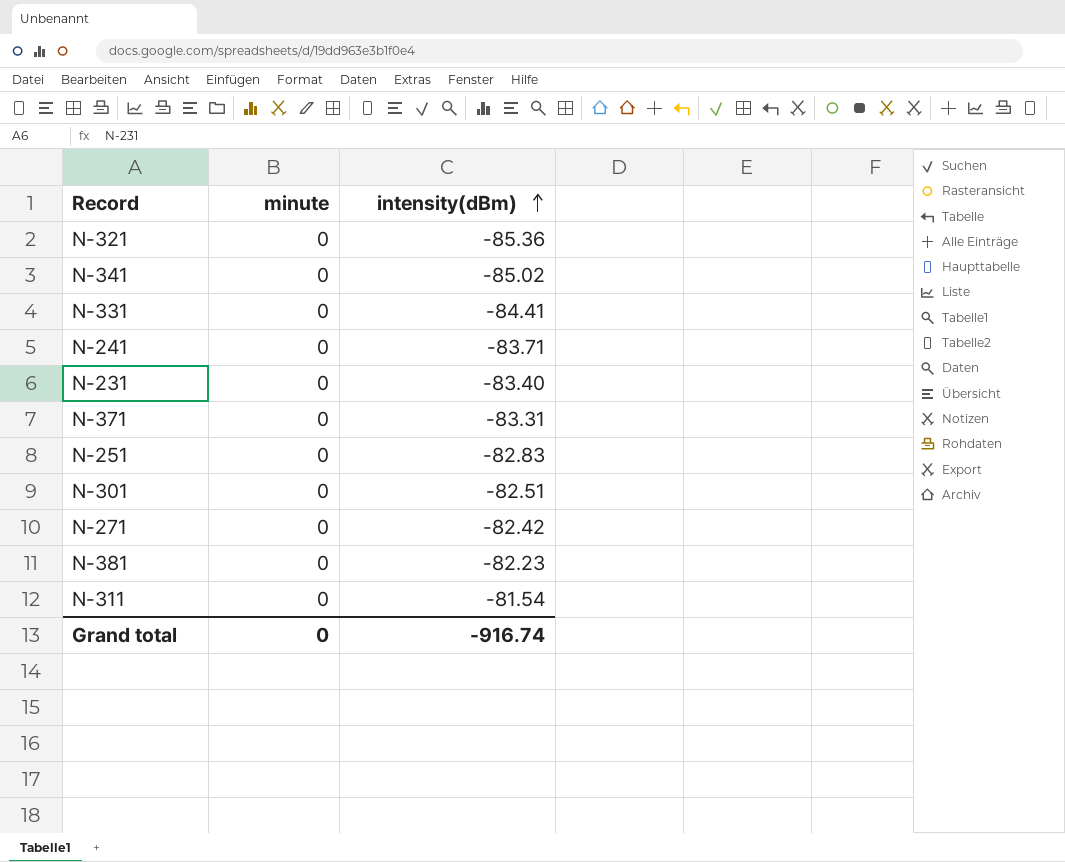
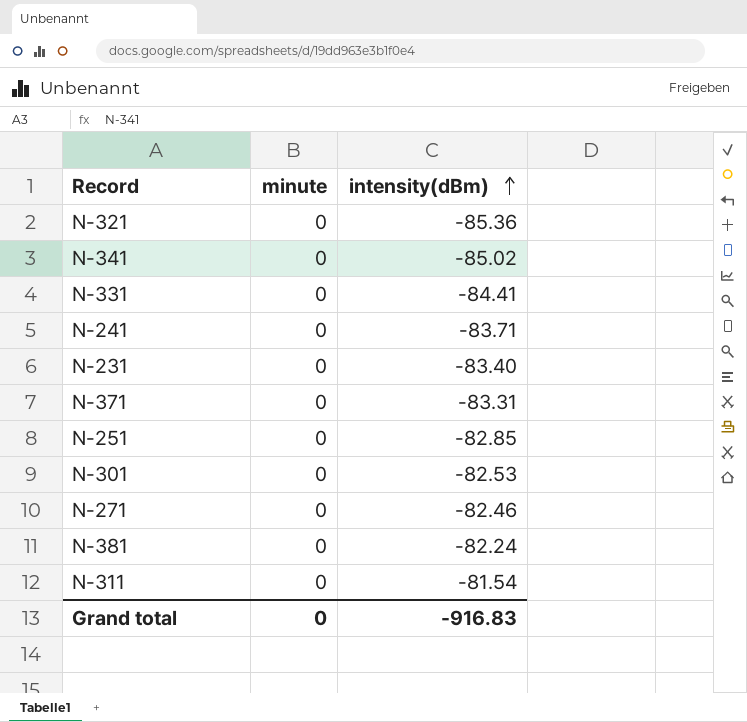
N-251 | intensity(dBm): -82.83 -> -82.85
N-301 | intensity(dBm): -82.51 -> -82.53
N-271 | intensity(dBm): -82.42 -> -82.46
N-381 | intensity(dBm): -82.23 -> -82.24
Grand total | intensity(dBm): -916.74 -> -916.83

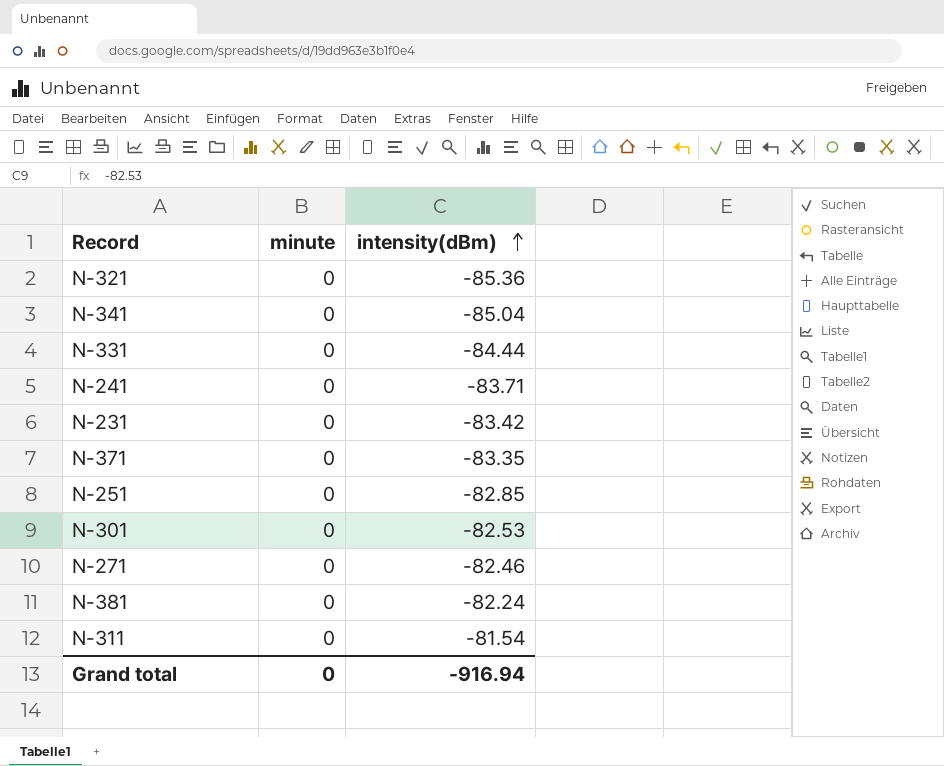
N-341 | intensity(dBm): -85.02 -> -85.04
N-331 | intensity(dBm): -84.41 -> -84.44
N-231 | intensity(dBm): -83.40 -> -83.42
N-371 | intensity(dBm): -83.31 -> -83.35
Grand total | intensity(dBm): -916.83 -> -916.94

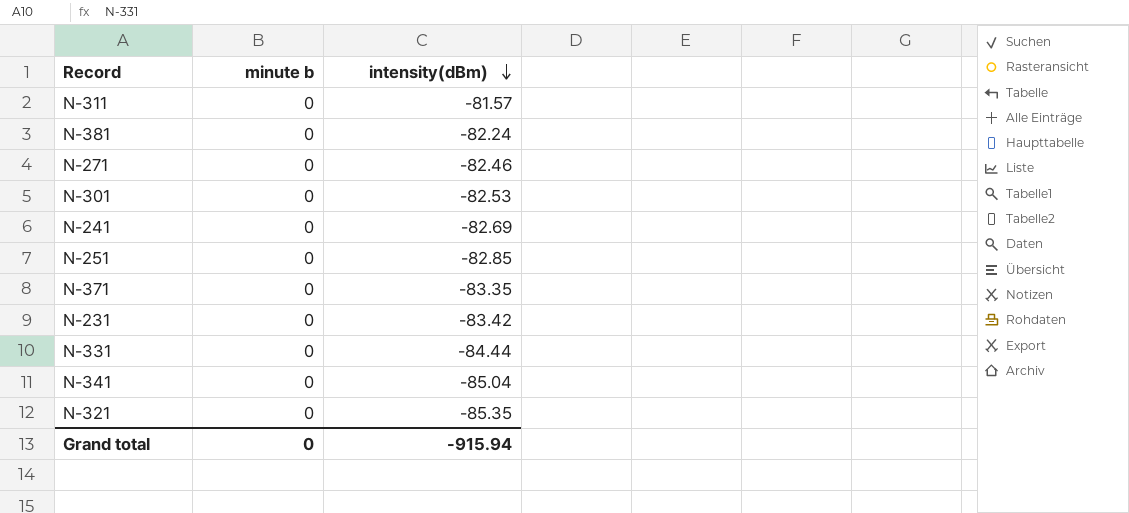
row order: intensity(dBm) ascending -> intensity(dBm) descending
column name: minute -> minute b
N-311 | intensity(dBm): -81.54 -> -81.57
N-241 | intensity(dBm): -83.71 -> -82.69
N-321 | intensity(dBm): -85.36 -> -85.35
Grand total | intensity(dBm): -916.94 -> -915.94

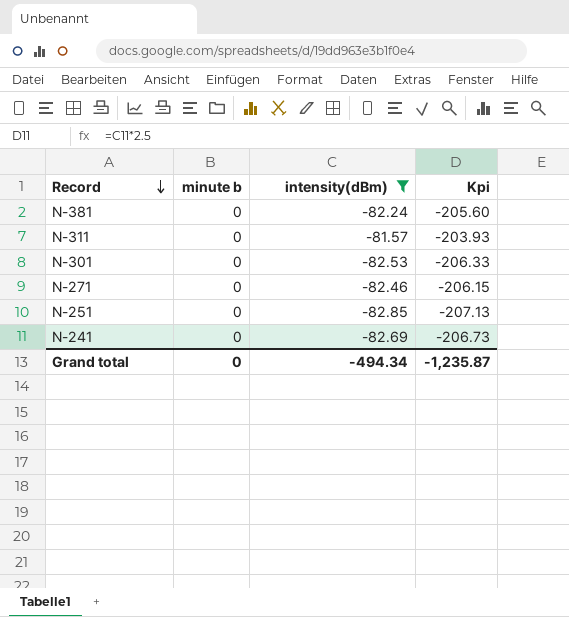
filter: none -> intensity(dBm) >= -82.85
row order: intensity(dBm) descending -> Record descending
column Kpi | formula: none -> [intensity(dBm)] * 2.5
Grand total | intensity(dBm): -915.94 -> -494.34

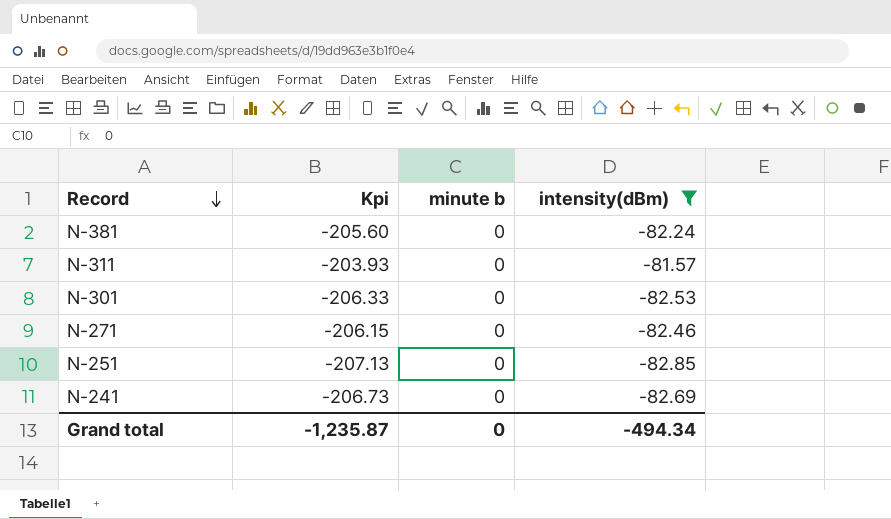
column Kpi | position: 4 -> 2

